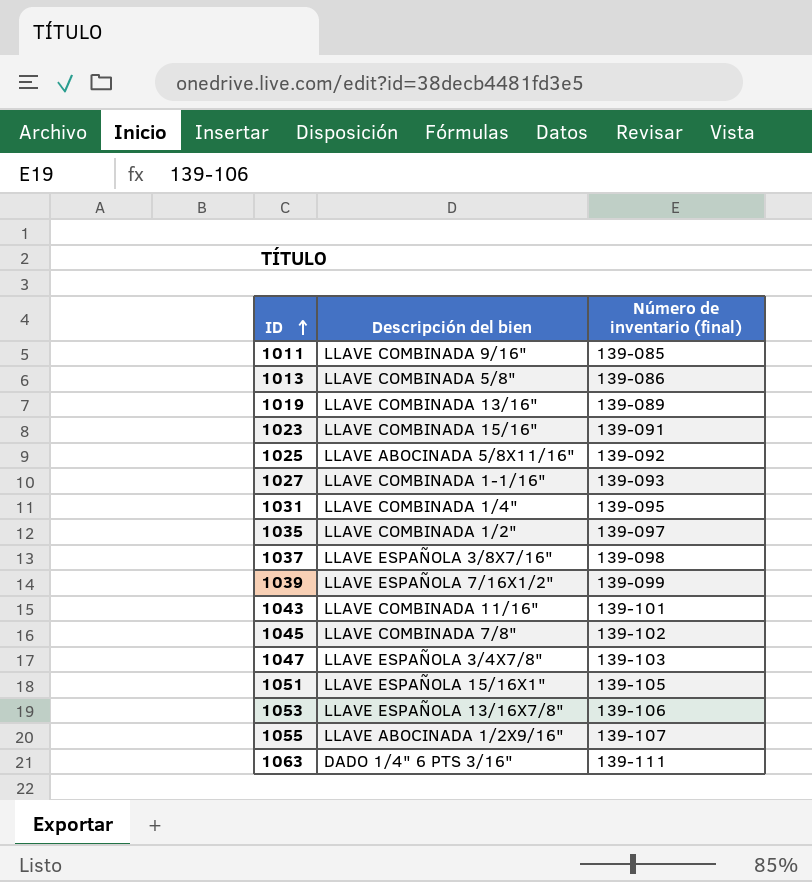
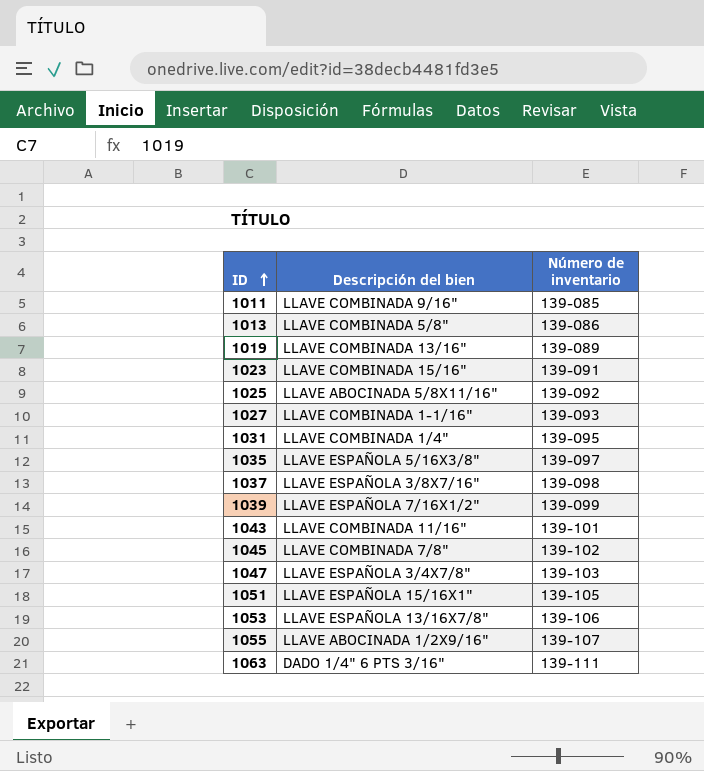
column name: Número de inventario (final) -> Número de inventario
1035 | Descripción del bien: LLAVE COMBINADA 1/2" -> LLAVE ESPAÑOLA 5/16X3/8"

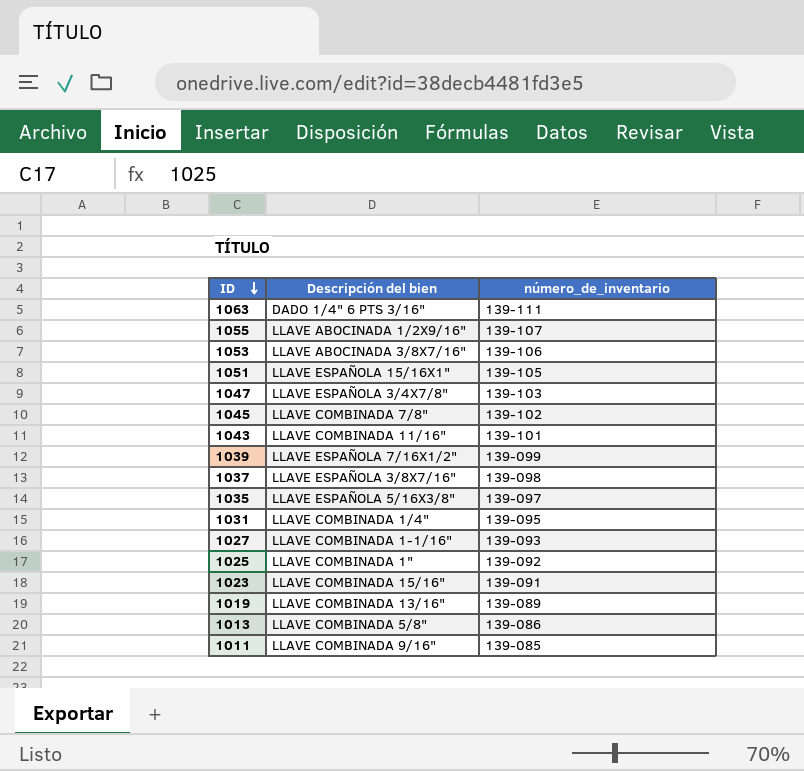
row order: ID ascending -> ID descending
column name: Número de inventario -> número_de_inventario
1053 | Descripción del bien: LLAVE ESPAÑOLA 13/16X7/8" -> LLAVE ABOCINADA 3/8X7/16"
1025 | Descripción del bien: LLAVE ABOCINADA 5/8X11/16" -> LLAVE COMBINADA 1"

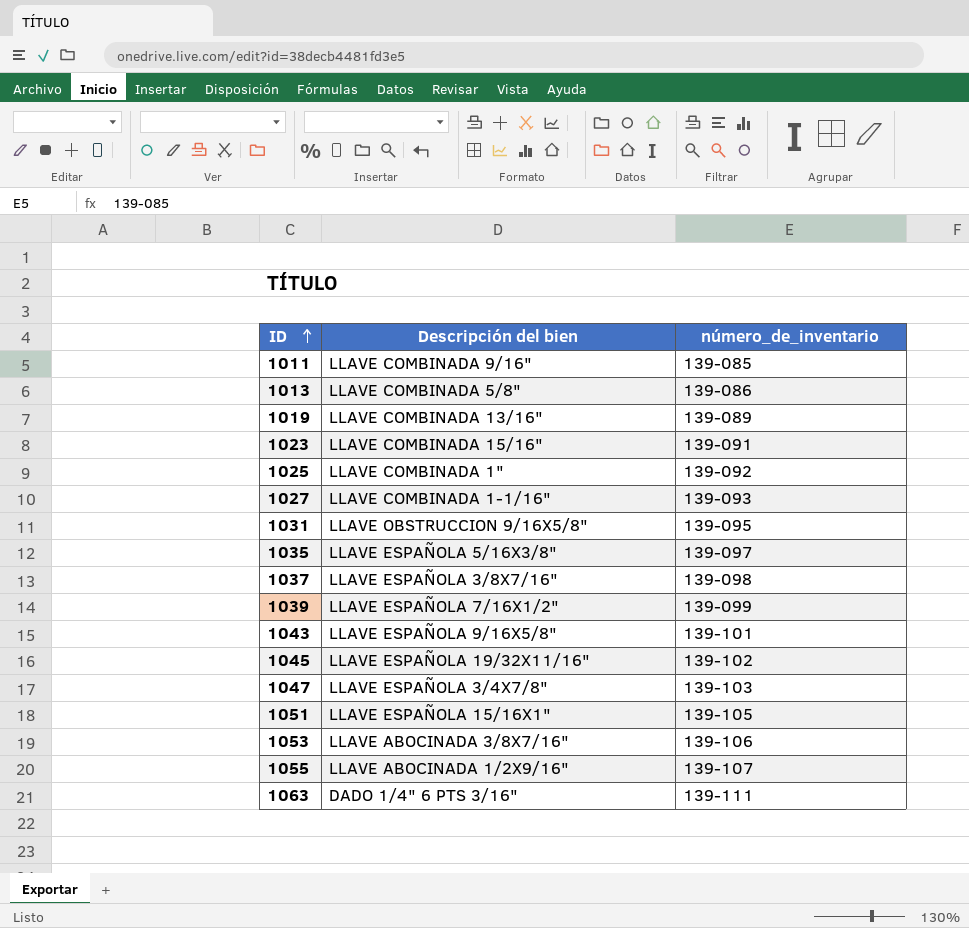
row order: ID descending -> ID ascending
1031 | Descripción del bien: LLAVE COMBINADA 1/4" -> LLAVE OBSTRUCCION 9/16X5/8"
1043 | Descripción del bien: LLAVE COMBINADA 11/16" -> LLAVE ESPAÑOLA 9/16X5/8"
1045 | Descripción del bien: LLAVE COMBINADA 7/8" -> LLAVE ESPAÑOLA 19/32X11/16"

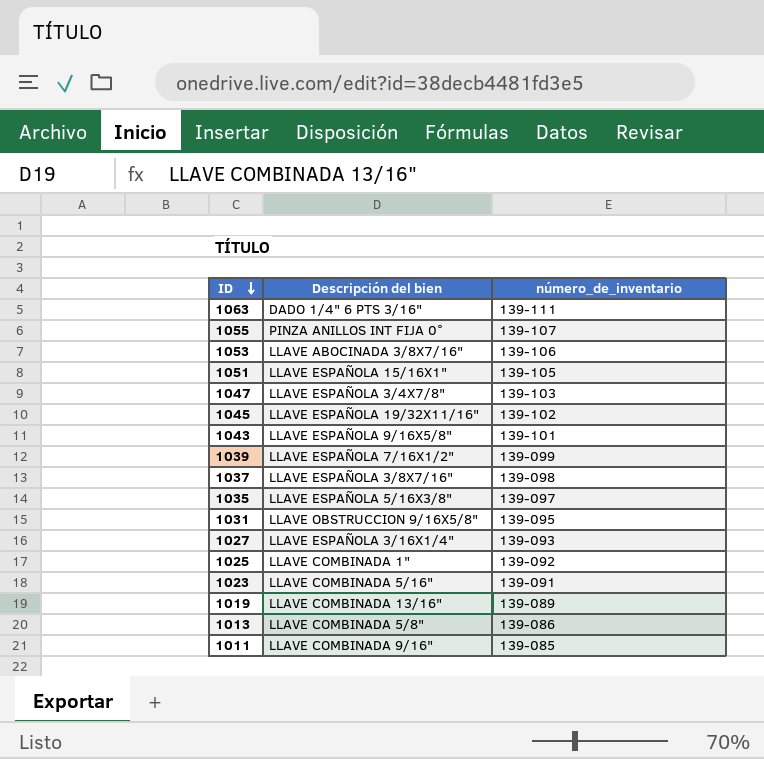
row order: ID ascending -> ID descending
1055 | Descripción del bien: LLAVE ABOCINADA 1/2X9/16" -> PINZA ANILLOS INT FIJA 0°
1027 | Descripción del bien: LLAVE COMBINADA 1-1/16" -> LLAVE ESPAÑOLA 3/16X1/4"
1023 | Descripción del bien: LLAVE COMBINADA 15/16" -> LLAVE COMBINADA 5/16"

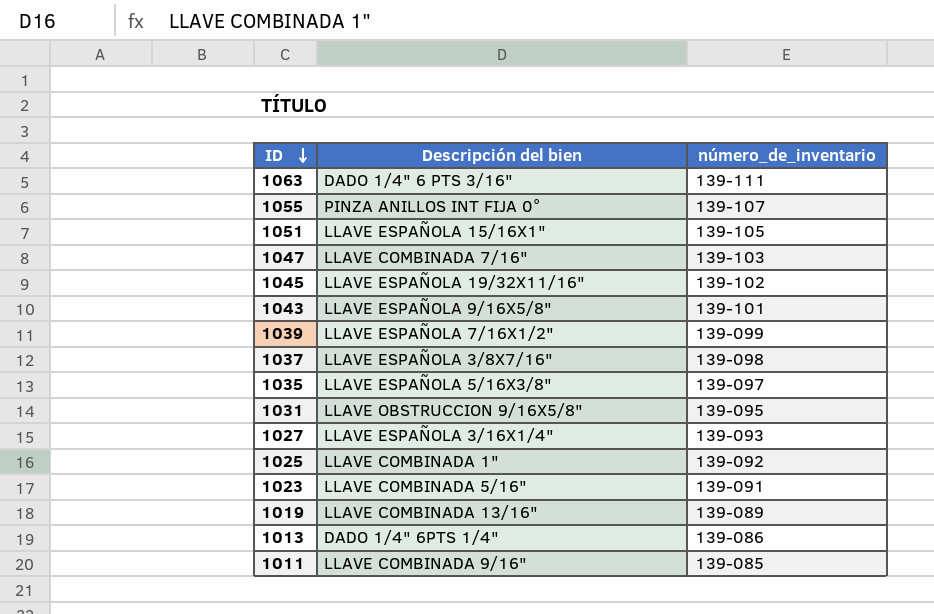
row 1053: LLAVE ABOCINADA 3/8X7/16" | 139-106 -> none
1047 | Descripción del bien: LLAVE ESPAÑOLA 3/4X7/8" -> LLAVE COMBINADA 7/16"
1013 | Descripción del bien: LLAVE COMBINADA 5/8" -> DADO 1/4" 6PTS 1/4"

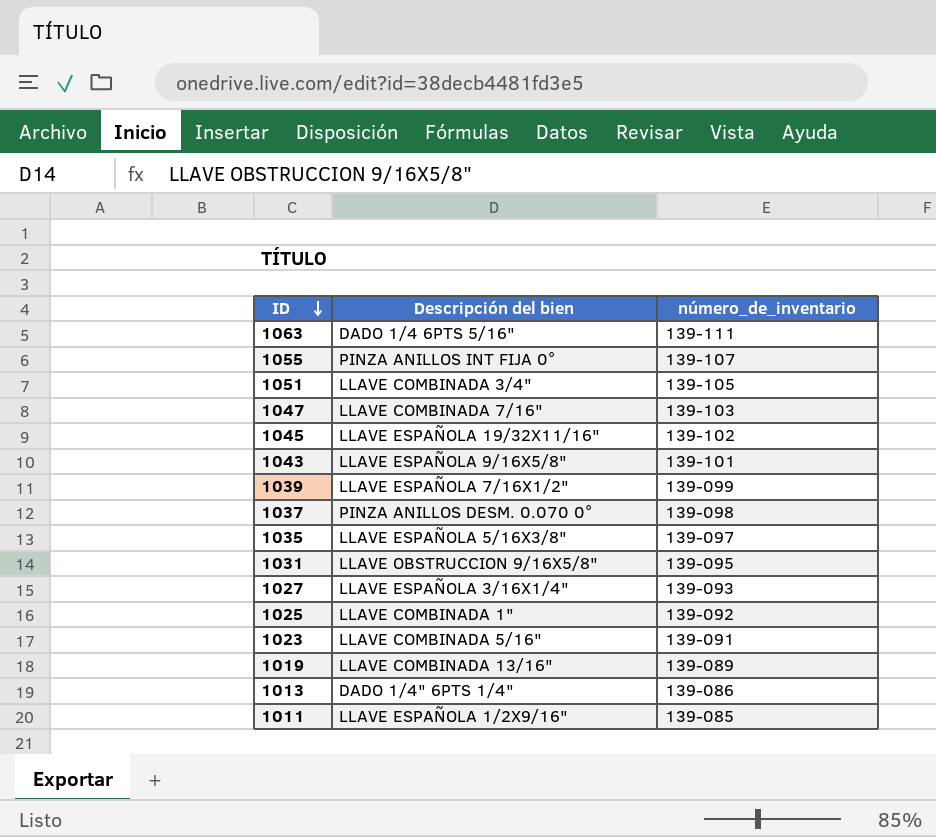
1063 | Descripción del bien: DADO 1/4" 6 PTS 3/16" -> DADO 1/4 6PTS 5/16"
1051 | Descripción del bien: LLAVE ESPAÑOLA 15/16X1" -> LLAVE COMBINADA 3/4"
1037 | Descripción del bien: LLAVE ESPAÑOLA 3/8X7/16" -> PINZA ANILLOS DESM. 0.070 0°
1011 | Descripción del bien: LLAVE COMBINADA 9/16" -> LLAVE ESPAÑOLA 1/2X9/16"

